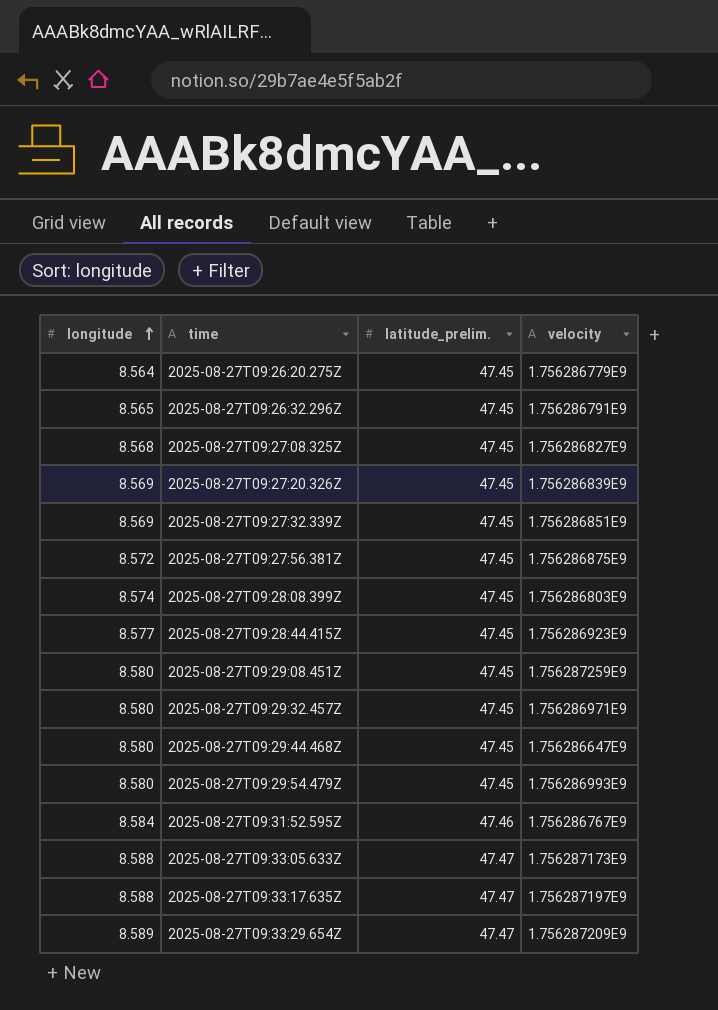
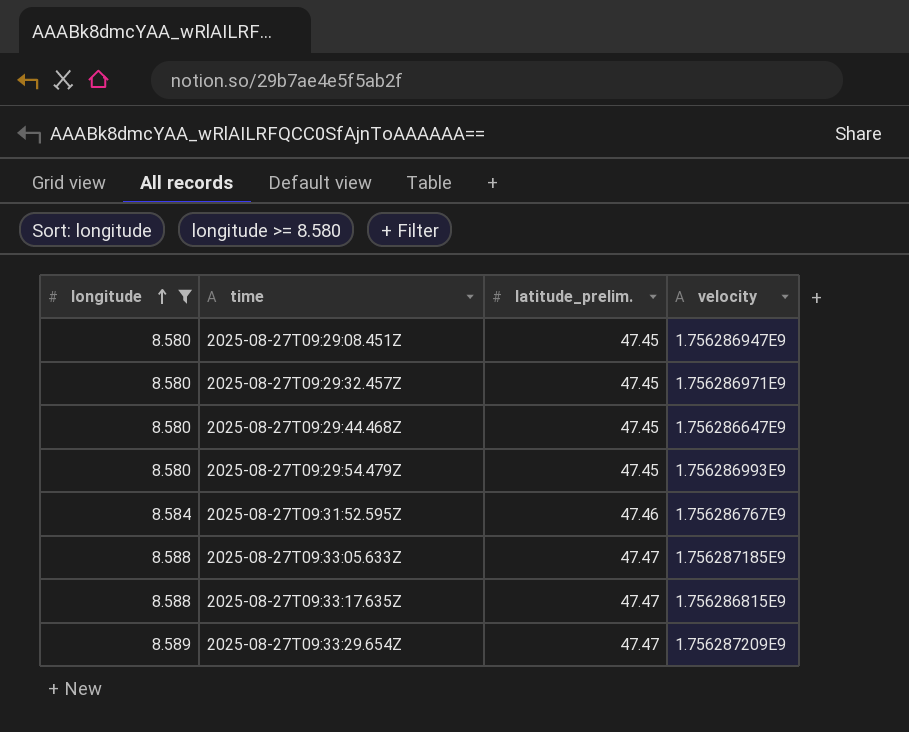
filter: none -> longitude >= 8.580
2025-08-27T09:29:08.451Z | velocity: 1.756287259E9 -> 1.756286947E9
2025-08-27T09:33:05.633Z | velocity: 1.756287173E9 -> 1.756287185E9
2025-08-27T09:33:17.635Z | velocity: 1.756287197E9 -> 1.756286815E9

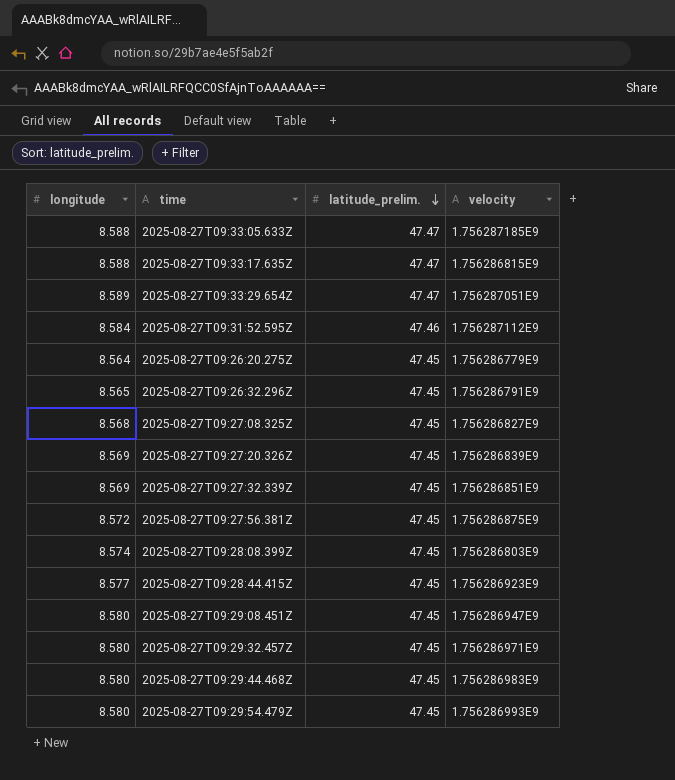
filter: longitude >= 8.580 -> none
row order: longitude ascending -> latitude_prelim. descending
2025-08-27T09:33:29.654Z | velocity: 1.756287209E9 -> 1.756287051E9
2025-08-27T09:31:52.595Z | velocity: 1.756286767E9 -> 1.756287112E9
2025-08-27T09:29:44.468Z | velocity: 1.756286647E9 -> 1.756286983E9

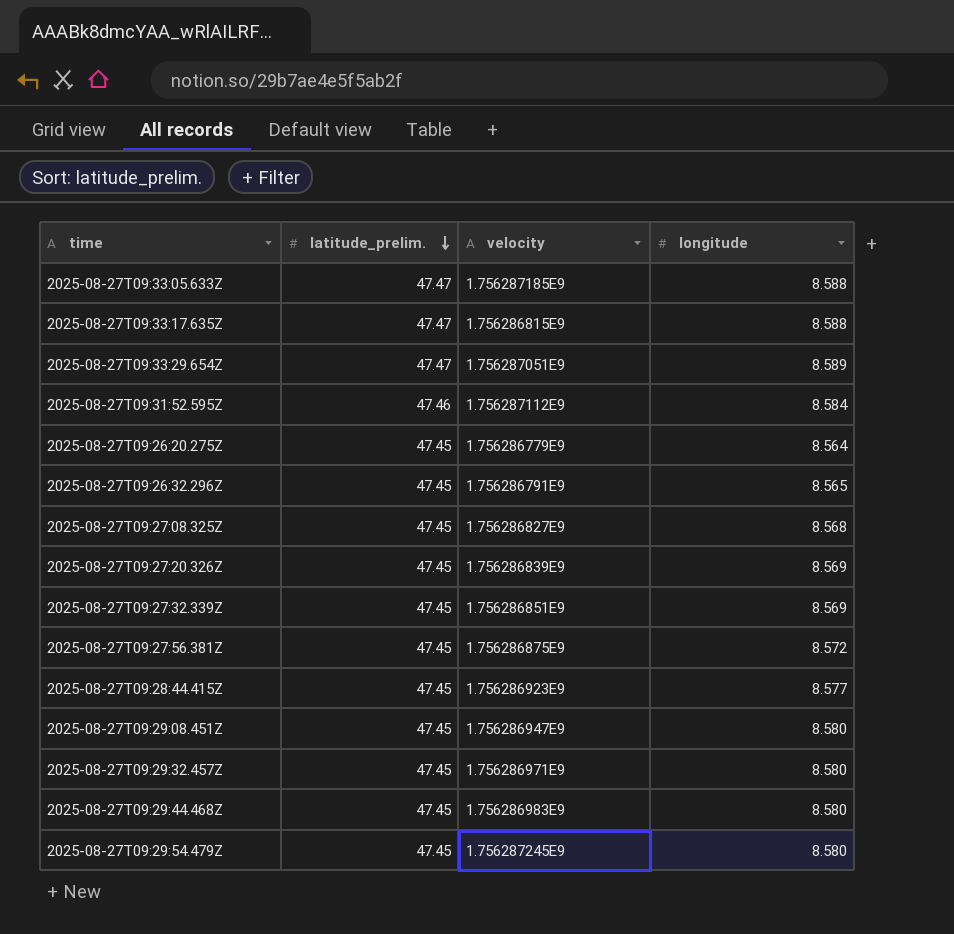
column longitude | position: 1 -> 4
row 2025-08-27T09:28:08.399Z: 8.574 | 47.45 | 1.756286803E9 -> none
2025-08-27T09:29:54.479Z | velocity: 1.756286993E9 -> 1.756287245E9

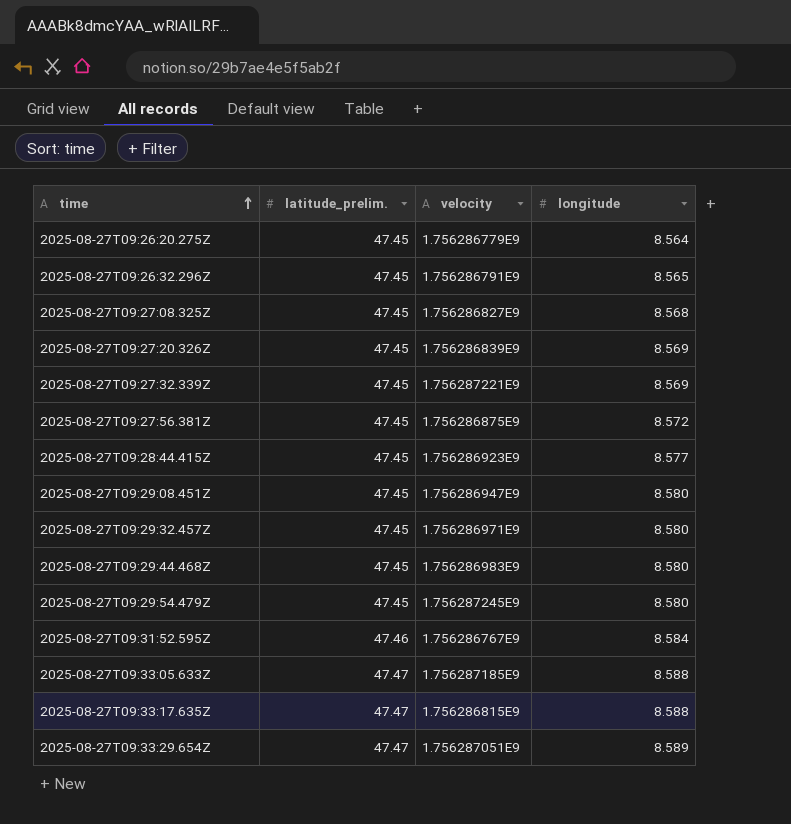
row order: latitude_prelim. descending -> time ascending
2025-08-27T09:27:32.339Z | velocity: 1.756286851E9 -> 1.756287221E9
2025-08-27T09:31:52.595Z | velocity: 1.756287112E9 -> 1.756286767E9

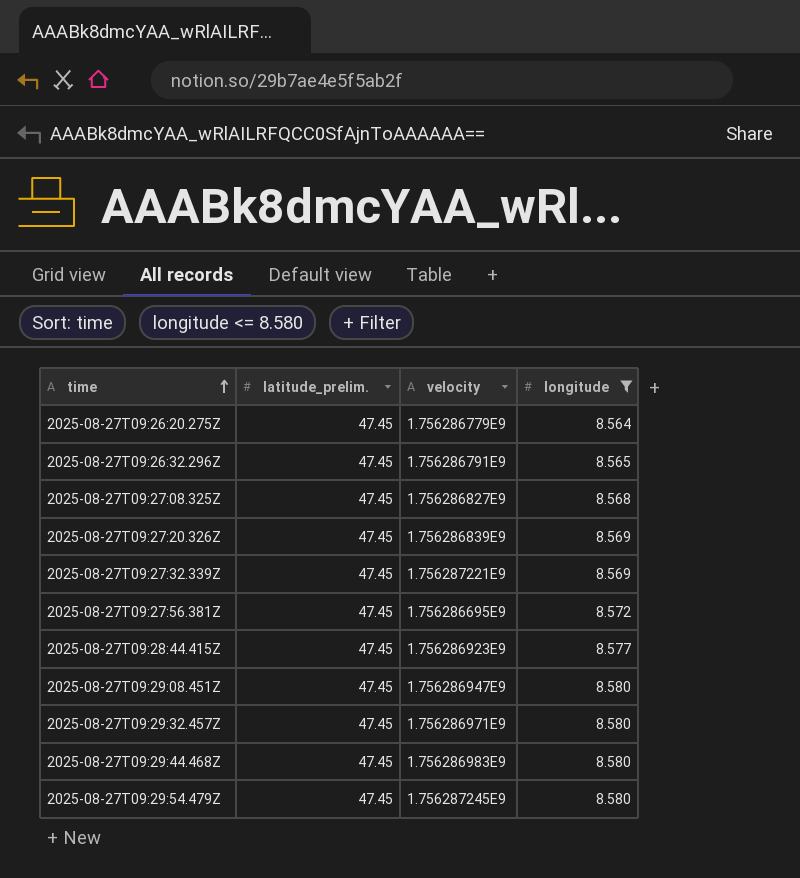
filter: none -> longitude <= 8.580
2025-08-27T09:27:56.381Z | velocity: 1.756286875E9 -> 1.756286695E9

